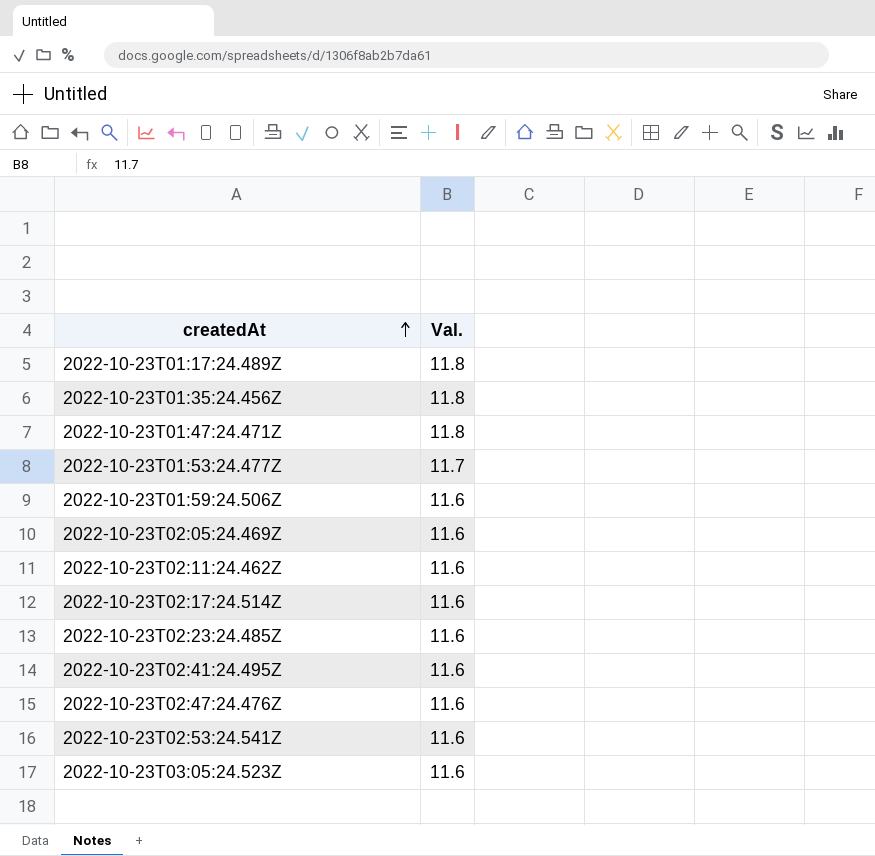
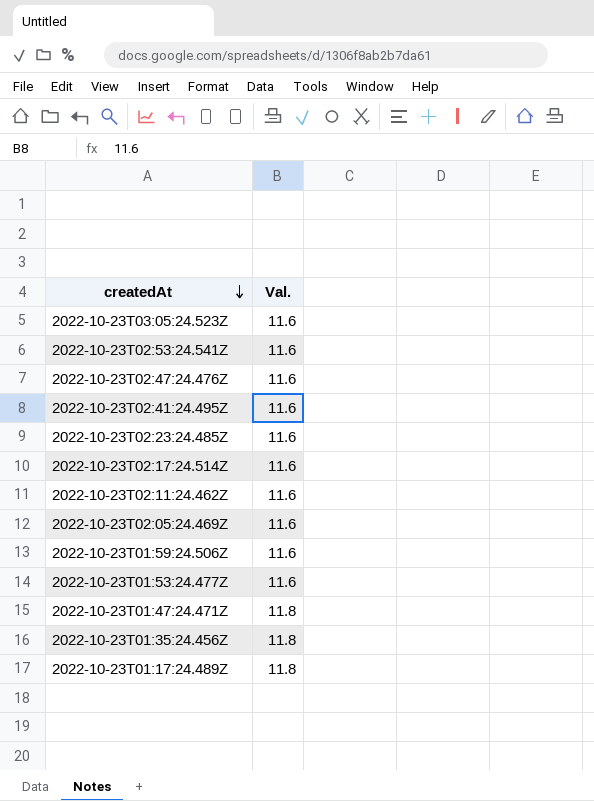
row order: createdAt ascending -> createdAt descending
2022-10-23T01:53:24.477Z | Val.: 11.7 -> 11.6

